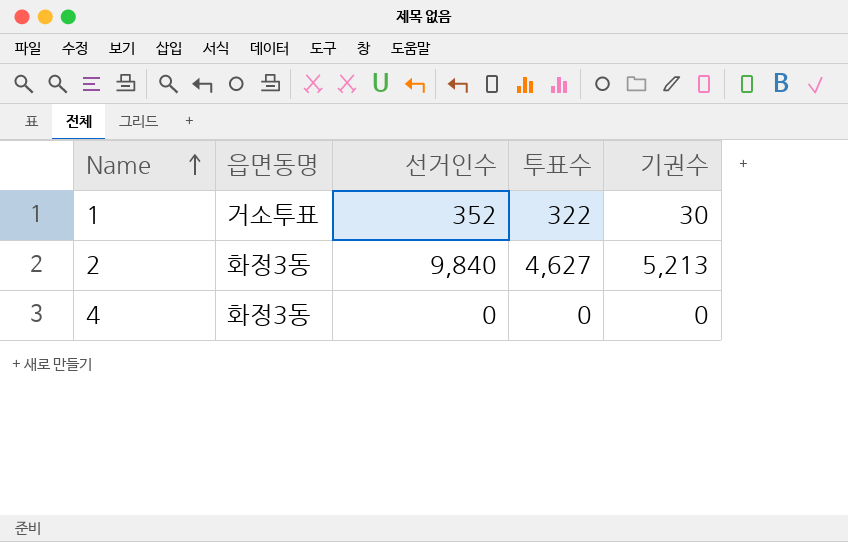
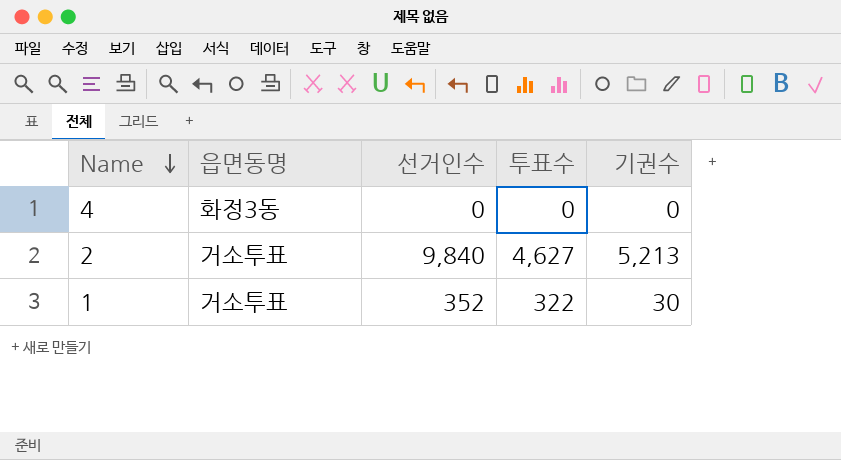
row order: Name ascending -> Name descending
2 | 읍면동명: 화정3동 -> 거소투표

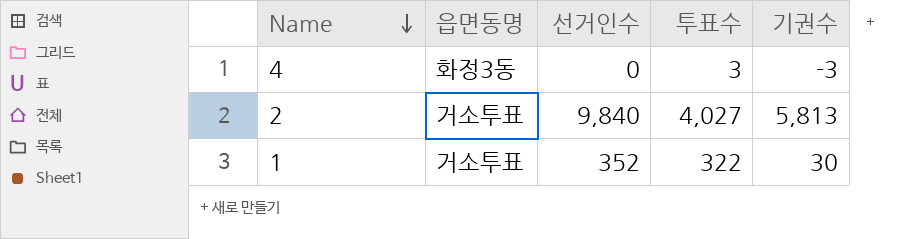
4 | 투표수: 0 -> 3
4 | 기권수: 0 -> -3
2 | 투표수: 4,627 -> 4,027
2 | 기권수: 5,213 -> 5,813

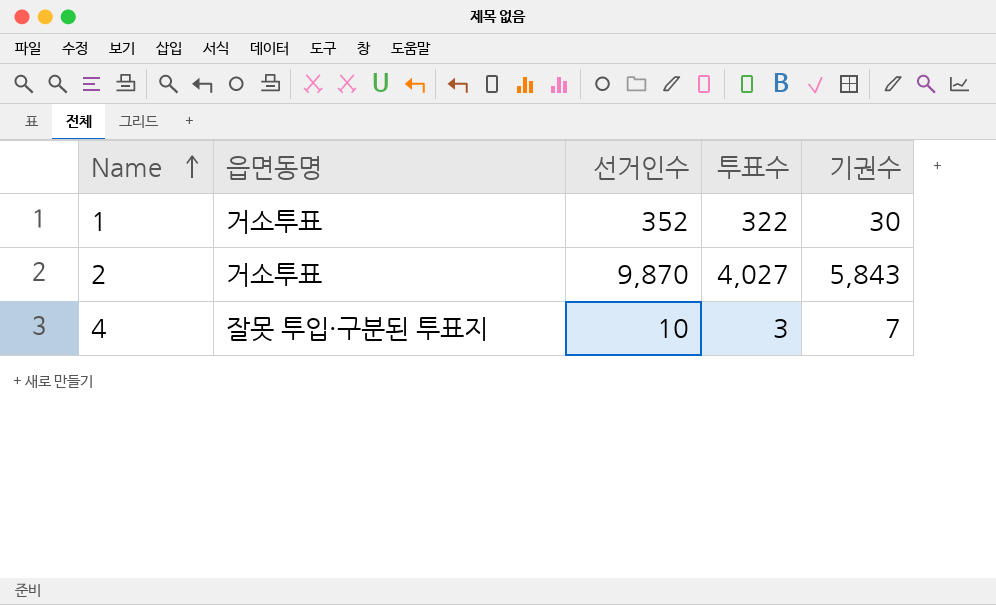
row order: Name descending -> Name ascending
2 | 선거인수: 9,840 -> 9,870
2 | 기권수: 5,813 -> 5,843
4 | 읍면동명: 화정3동 -> 잘못 투입·구분된 투표지
4 | 선거인수: 0 -> 10
4 | 기권수: -3 -> 7

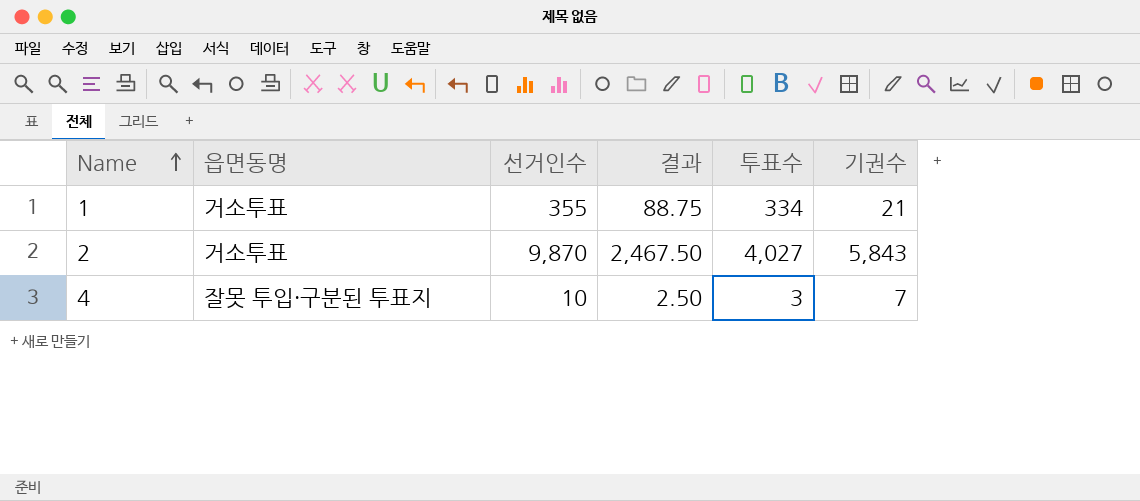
column 결과 | formula: none -> [선거인수] * 0.25
1 | 선거인수: 352 -> 355
1 | 투표수: 322 -> 334
1 | 기권수: 30 -> 21

